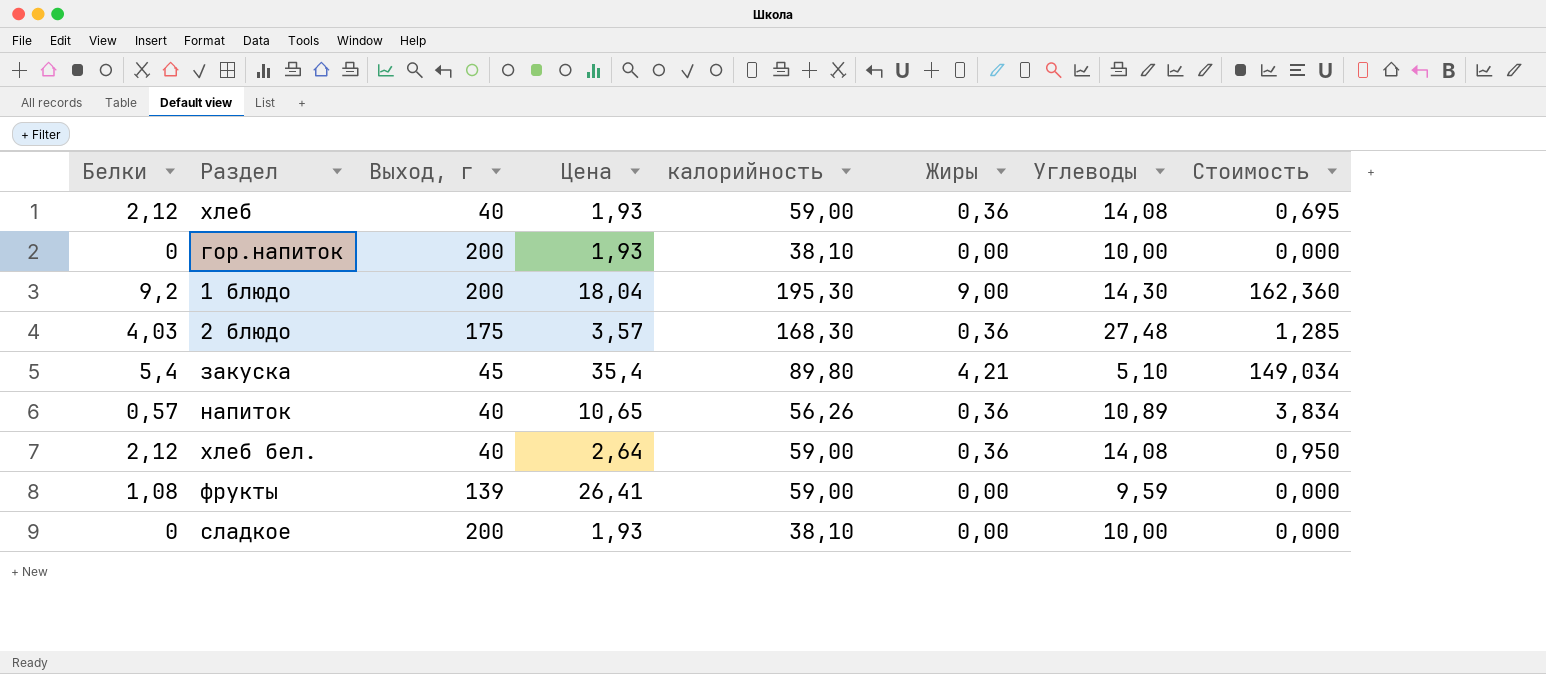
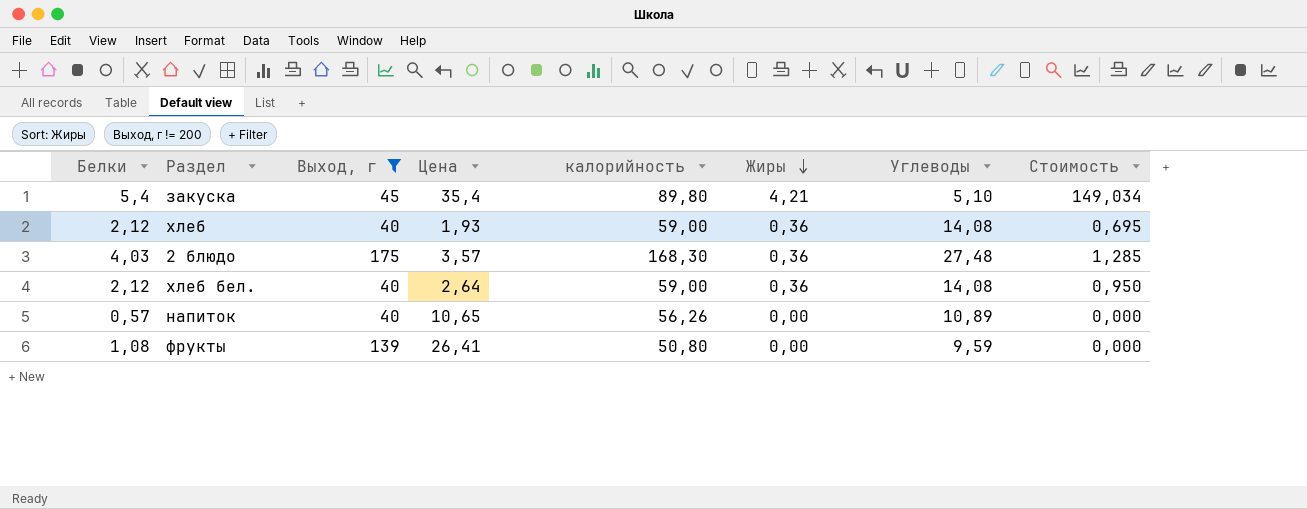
filter: none -> Выход, г != 200
row order: none -> Жиры descending
напиток | Жиры: 0,36 -> 0,00
напиток | Стоимость: 3,834 -> 0,000
фрукты | калорийность: 59,00 -> 50,80

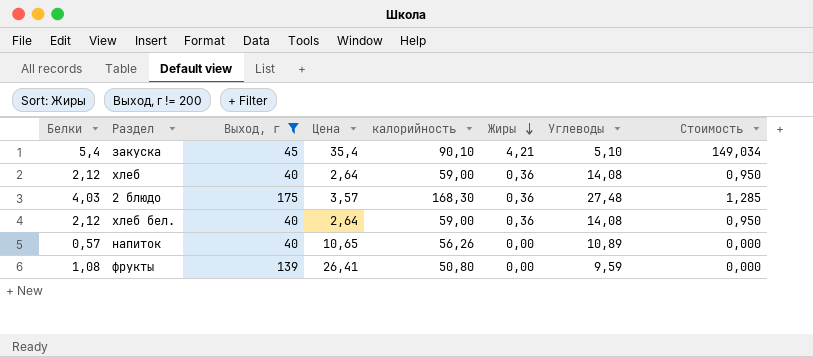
закуска | калорийность: 89,80 -> 90,10
хлеб | Цена: 1,93 -> 2,64
хлеб | Стоимость: 0,695 -> 0,950

